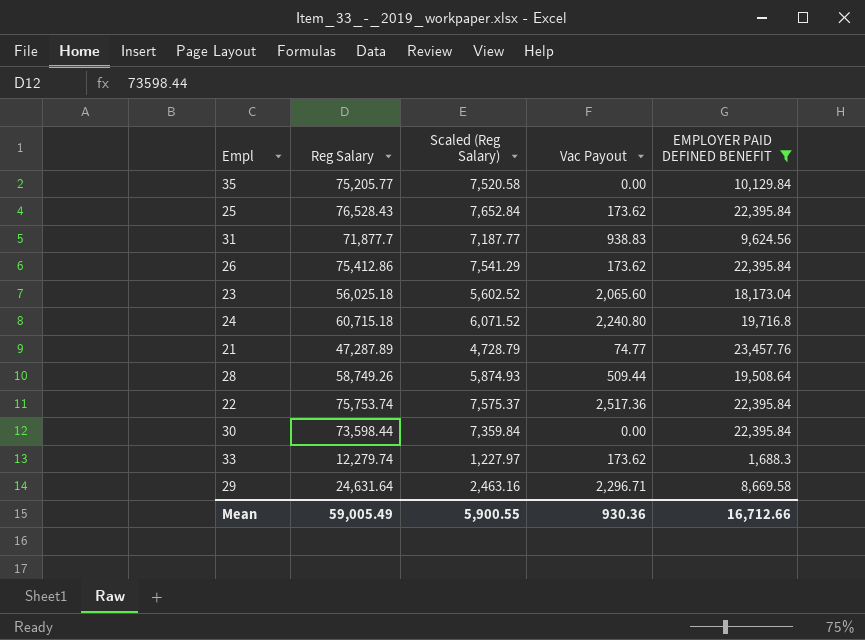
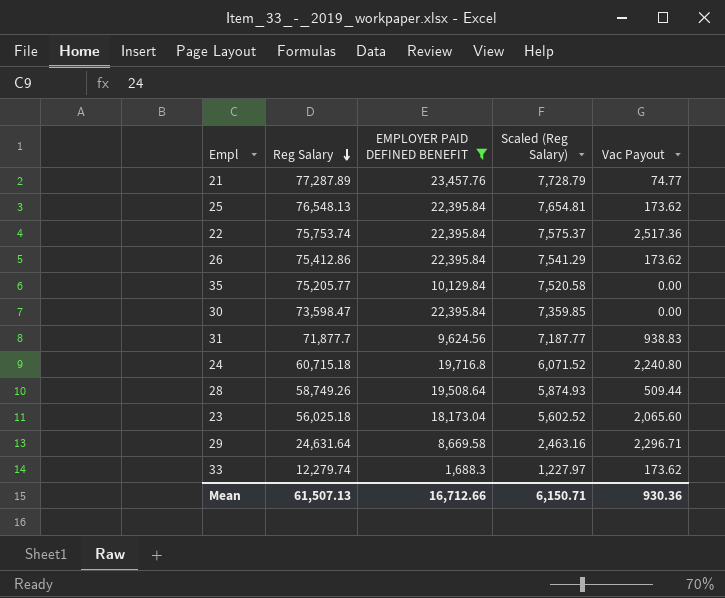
row order: none -> Reg Salary descending
column EMPLOYER PAID DEFINED BENEFIT | position: 5 -> 3
21 | Reg Salary: 47,287.89 -> 77,287.89
21 | Scaled (Reg Salary): 4,728.79 -> 7,728.79
25 | Reg Salary: 76,528.43 -> 76,548.13
25 | Scaled (Reg Salary): 7,652.84 -> 7,654.81
30 | Reg Salary: 73,598.44 -> 73,598.47
30 | Scaled (Reg Salary): 7,359.84 -> 7,359.85
Mean | Reg Salary: 59,005.49 -> 61,507.13
Mean | Scaled (Reg Salary): 5,900.55 -> 6,150.71

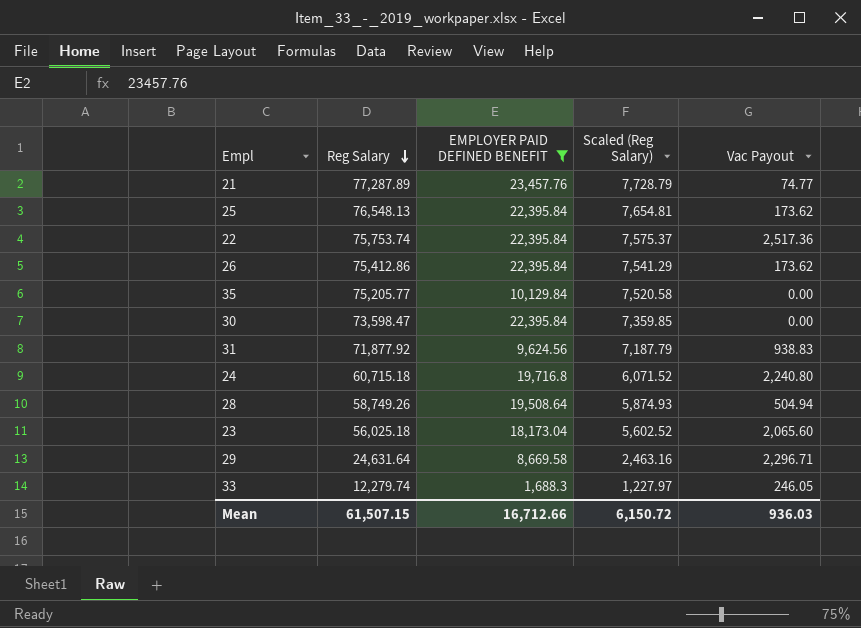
31 | Reg Salary: 71,877.7 -> 71,877.92
31 | Scaled (Reg Salary): 7,187.77 -> 7,187.79
28 | Vac Payout: 509.44 -> 504.94
33 | Vac Payout: 173.62 -> 246.05
Mean | Reg Salary: 61,507.13 -> 61,507.15
Mean | Scaled (Reg Salary): 6,150.71 -> 6,150.72
Mean | Vac Payout: 930.36 -> 936.03

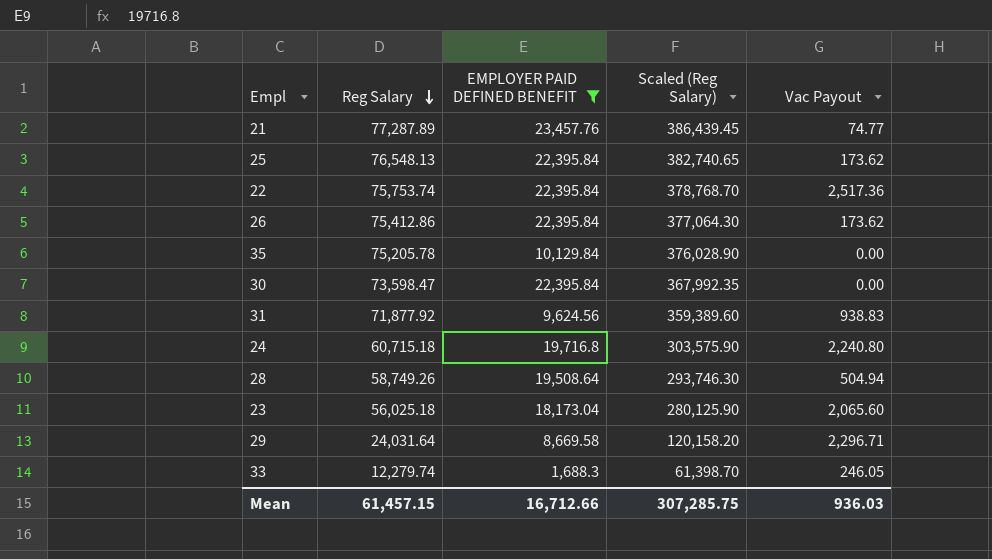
column Scaled (Reg Salary) | formula: [Reg Salary] * 0.1 -> [Reg Salary] * 5
35 | Reg Salary: 75,205.77 -> 75,205.78
29 | Reg Salary: 24,631.64 -> 24,031.64
Mean | Reg Salary: 61,507.15 -> 61,457.15
Mean | Scaled (Reg Salary): 6,150.72 -> 307,285.75

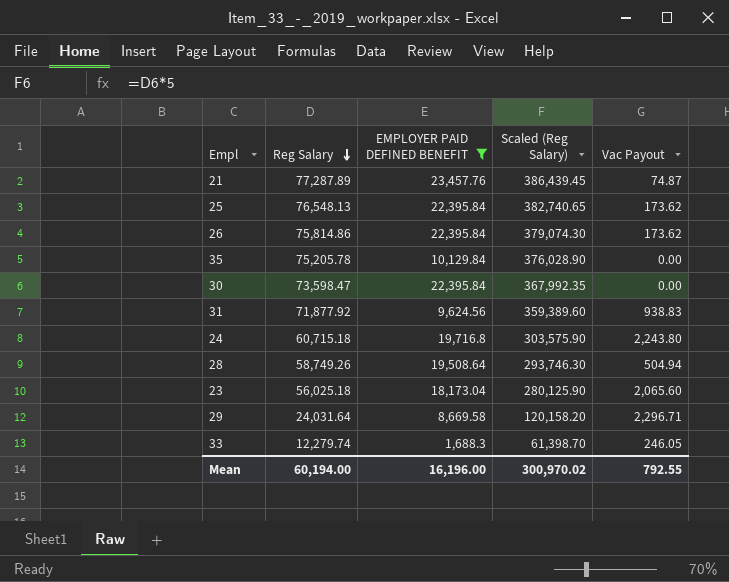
row 22: 75,753.74 | 22,395.84 | 378,768.70 | 2,517.36 -> none
21 | Vac Payout: 74.77 -> 74.87
26 | Reg Salary: 75,412.86 -> 75,814.86
26 | Scaled (Reg Salary): 377,064.30 -> 379,074.30
24 | Vac Payout: 2,240.80 -> 2,243.80
Mean | Reg Salary: 61,457.15 -> 60,194.00
Mean | EMPLOYER PAID DEFINED BENEFIT: 16,712.66 -> 16,196.00
Mean | Scaled (Reg Salary): 307,285.75 -> 300,970.02
Mean | Vac Payout: 936.03 -> 792.55

